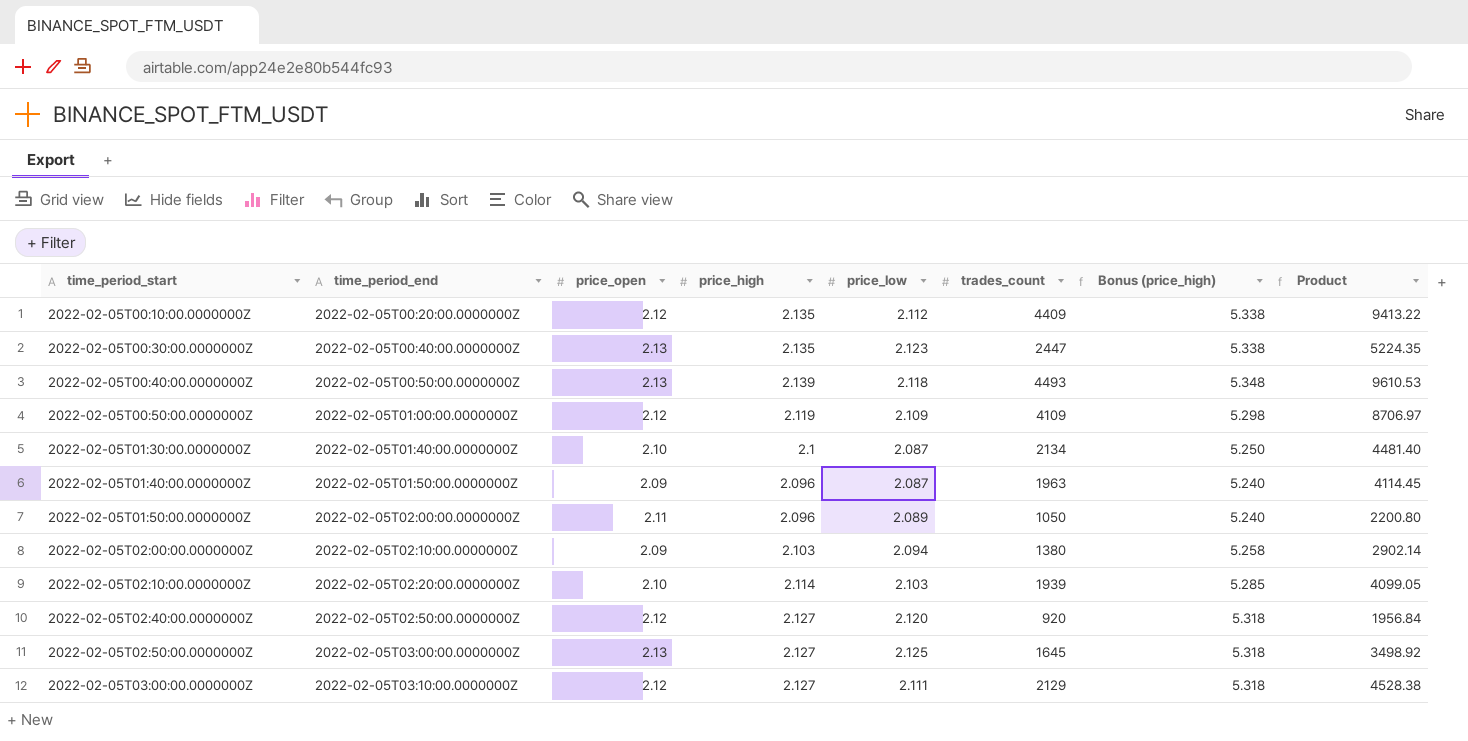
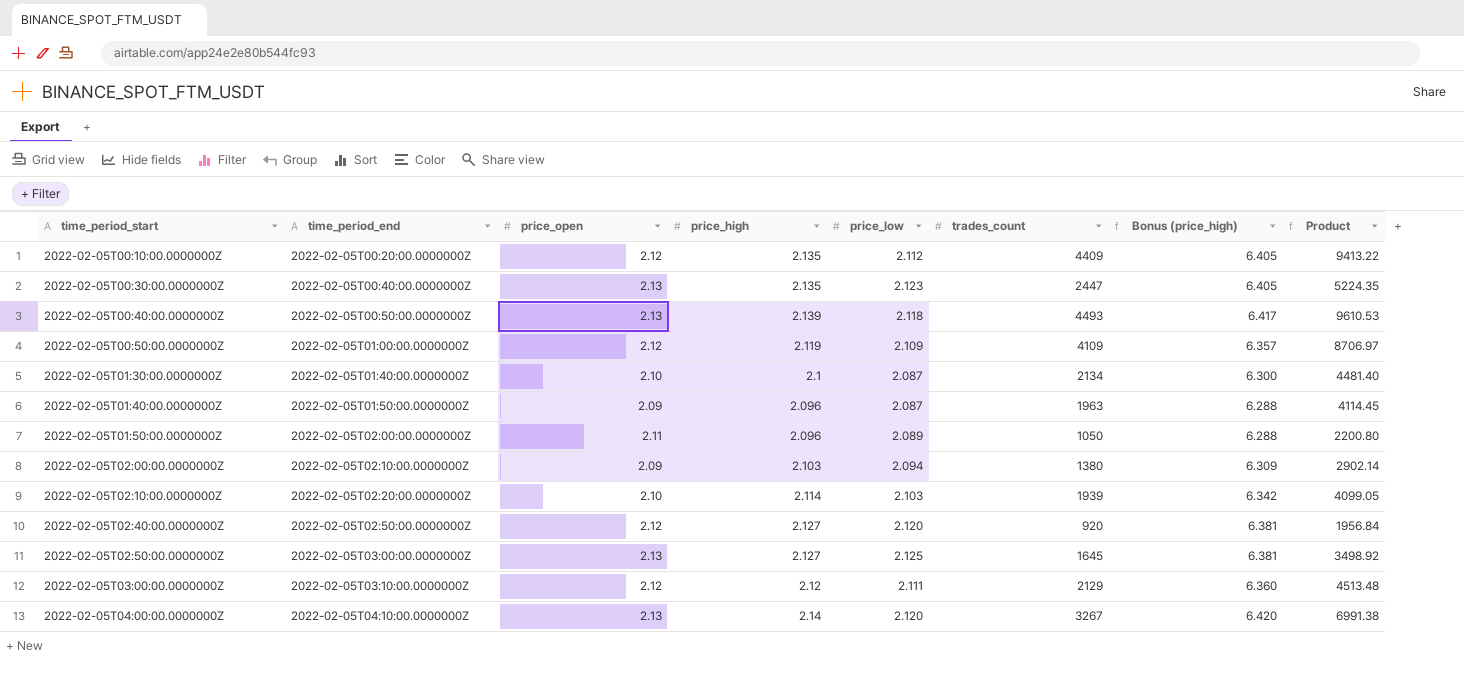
column Bonus (price_high) | formula: [price_high] * 2.5 -> [price_high] * 3
2022-02-05T03:00:00.0000000Z | price_high: 2.127 -> 2.12
2022-02-05T03:00:00.0000000Z | Product: 4528.38 -> 4513.48
row 2022-02-05T04:00:00.0000000Z: none -> 2022-02-05T04:10:00.0000000Z | 2.13 | 2.14 | 2.120 | 3267 | 6.420 | 6991.38

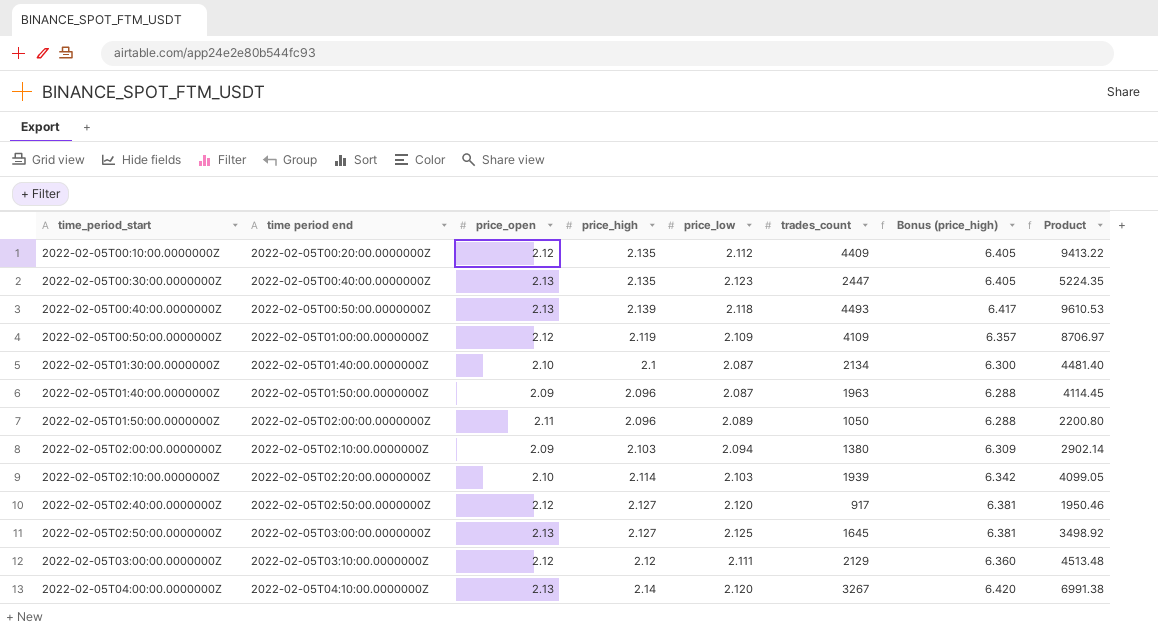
column name: time_period_end -> time period end
2022-02-05T02:40:00.0000000Z | trades_count: 920 -> 917
2022-02-05T02:40:00.0000000Z | Product: 1956.84 -> 1950.46

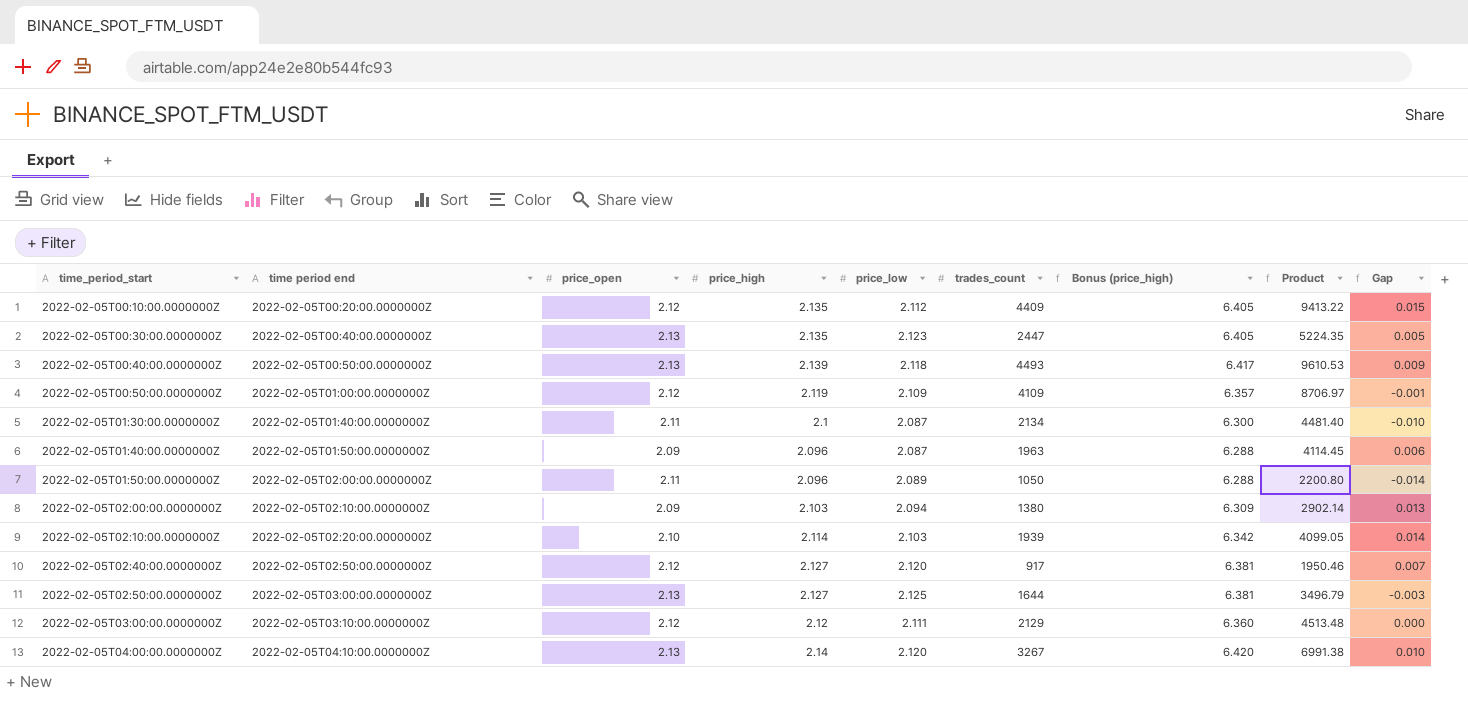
column Gap | formula: none -> [price_high] - [price_open]
2022-02-05T01:30:00.0000000Z | price_open: 2.10 -> 2.11
2022-02-05T02:50:00.0000000Z | trades_count: 1645 -> 1644
2022-02-05T02:50:00.0000000Z | Product: 3498.92 -> 3496.79

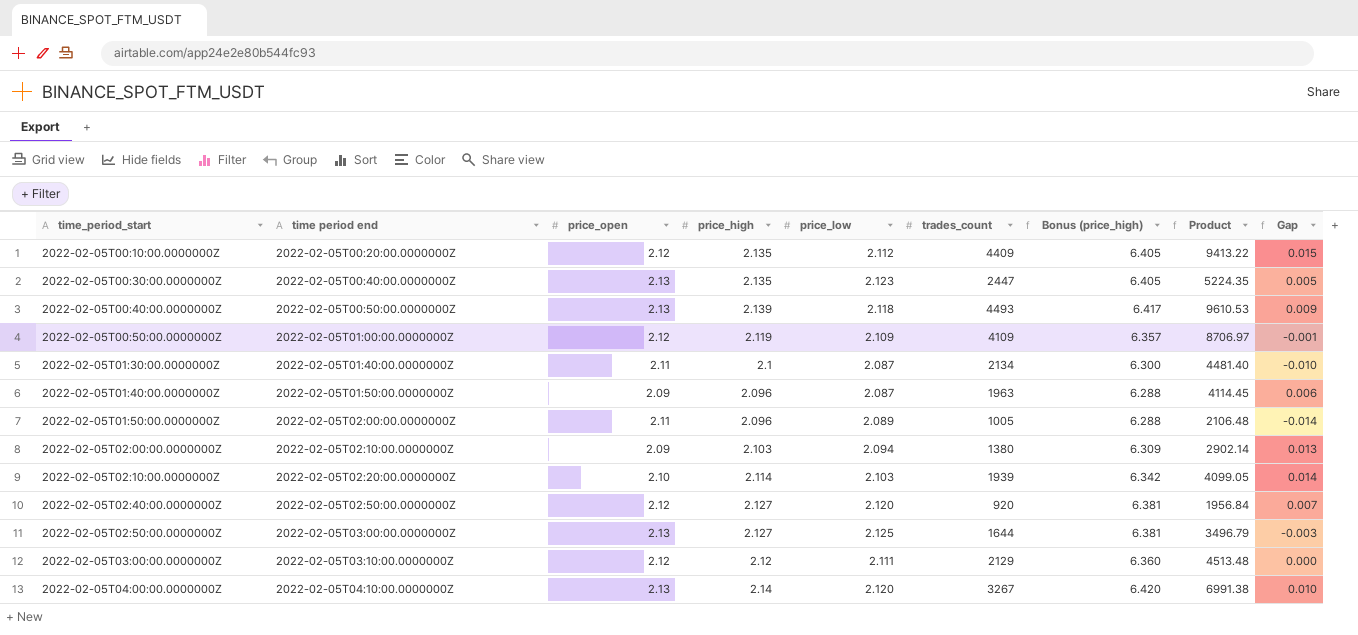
2022-02-05T01:50:00.0000000Z | trades_count: 1050 -> 1005
2022-02-05T01:50:00.0000000Z | Product: 2200.80 -> 2106.48
2022-02-05T02:40:00.0000000Z | trades_count: 917 -> 920
2022-02-05T02:40:00.0000000Z | Product: 1950.46 -> 1956.84

